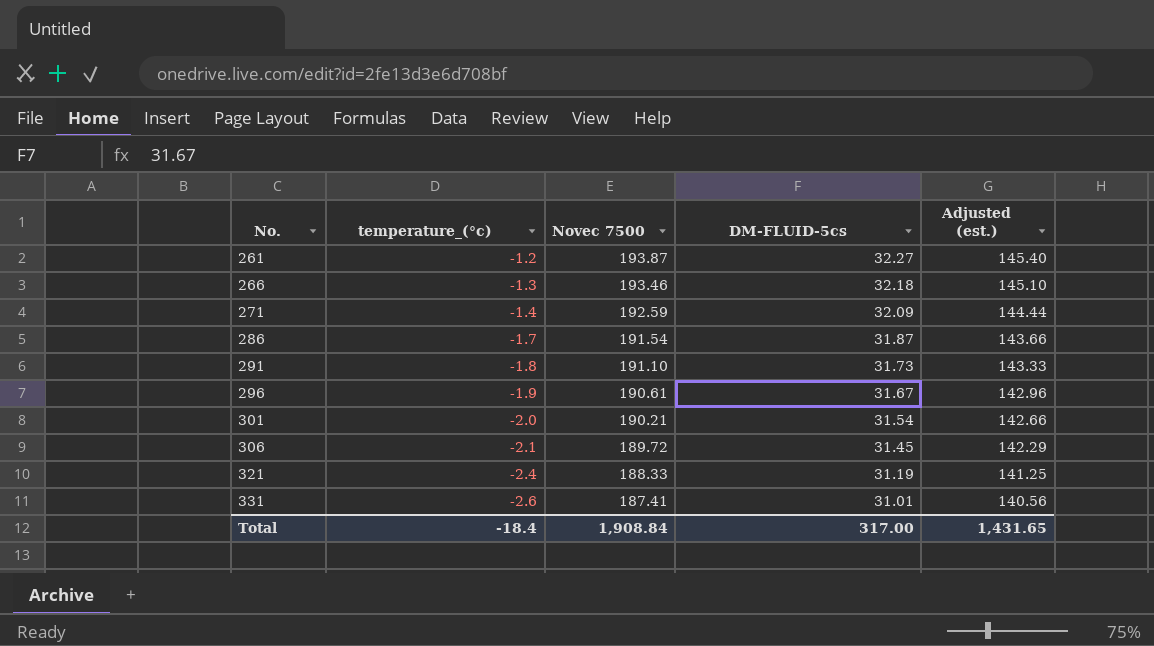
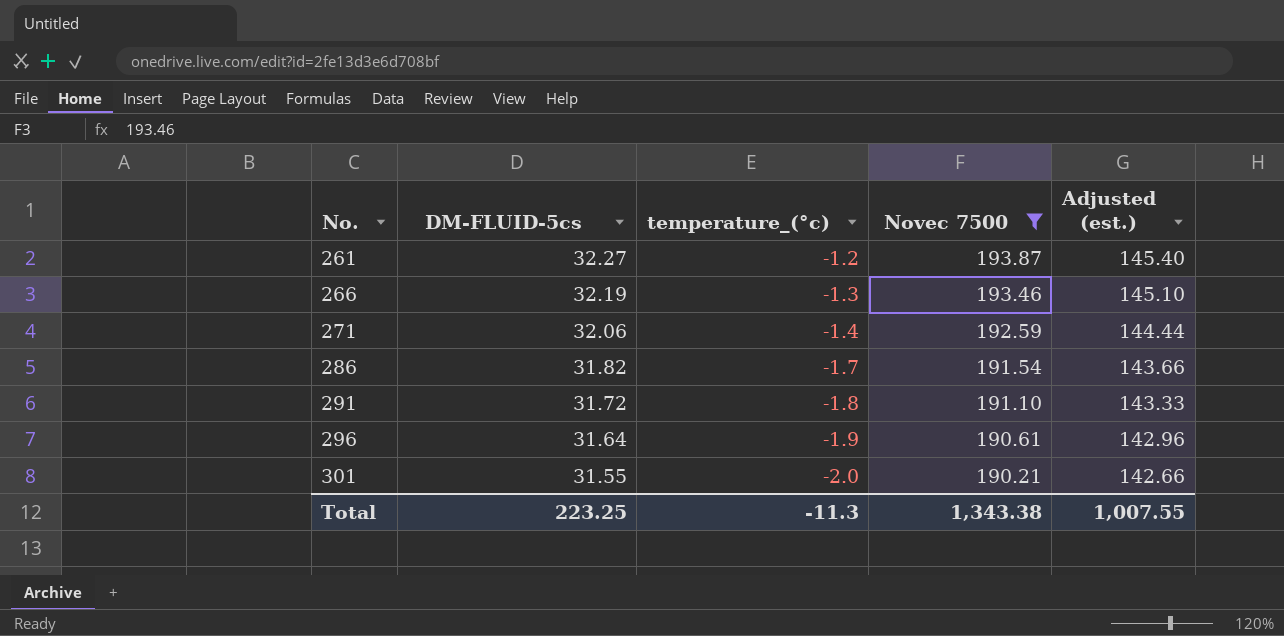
filter: none -> Novec 7500 >= 190.21
column DM-FLUID-5cs | position: 4 -> 2
266 | DM-FLUID-5cs: 32.18 -> 32.19
271 | DM-FLUID-5cs: 32.09 -> 32.06
286 | DM-FLUID-5cs: 31.87 -> 31.82
291 | DM-FLUID-5cs: 31.73 -> 31.72
296 | DM-FLUID-5cs: 31.67 -> 31.64
301 | DM-FLUID-5cs: 31.54 -> 31.55
Total | DM-FLUID-5cs: 317.00 -> 223.25
Total | temperature_(°c): -18.4 -> -11.3
Total | Novec 7500: 1,908.84 -> 1,343.38
Total | Adjusted (est.): 1,431.65 -> 1,007.55

